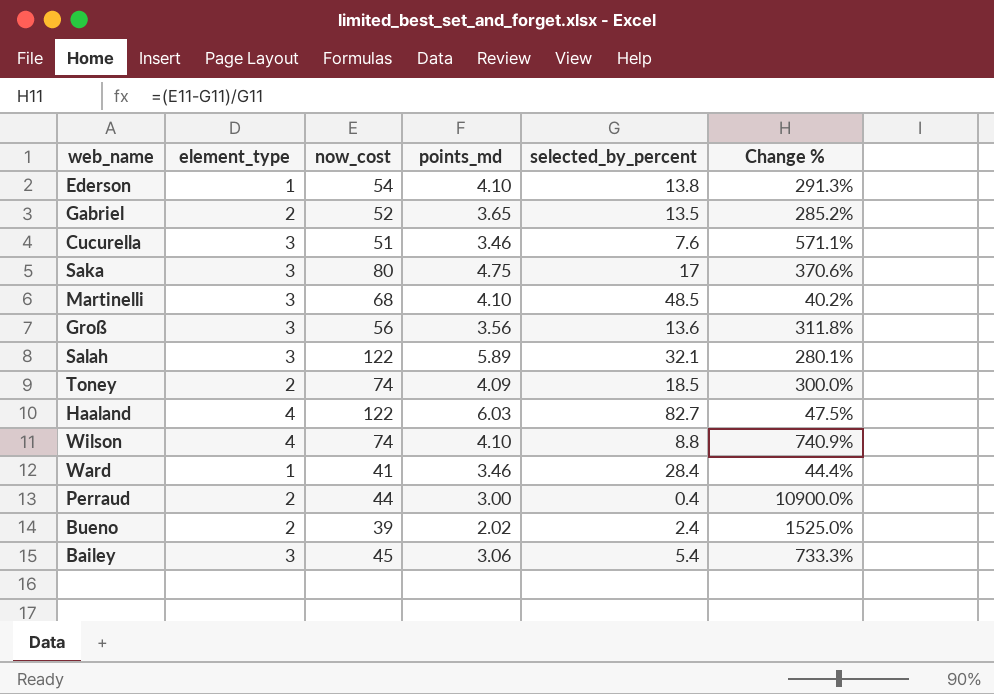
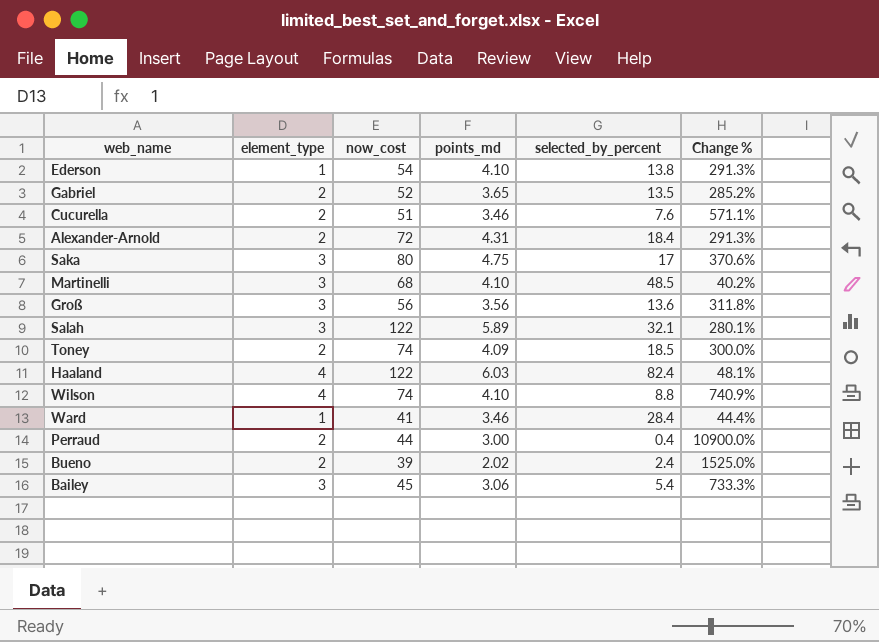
Cucurella | element_type: 3 -> 2
row Alexander-Arnold: none -> 2 | 72 | 4.31 | 18.4 | 291.3%
Haaland | selected_by_percent: 82.7 -> 82.4
Haaland | Change %: 47.5% -> 48.1%

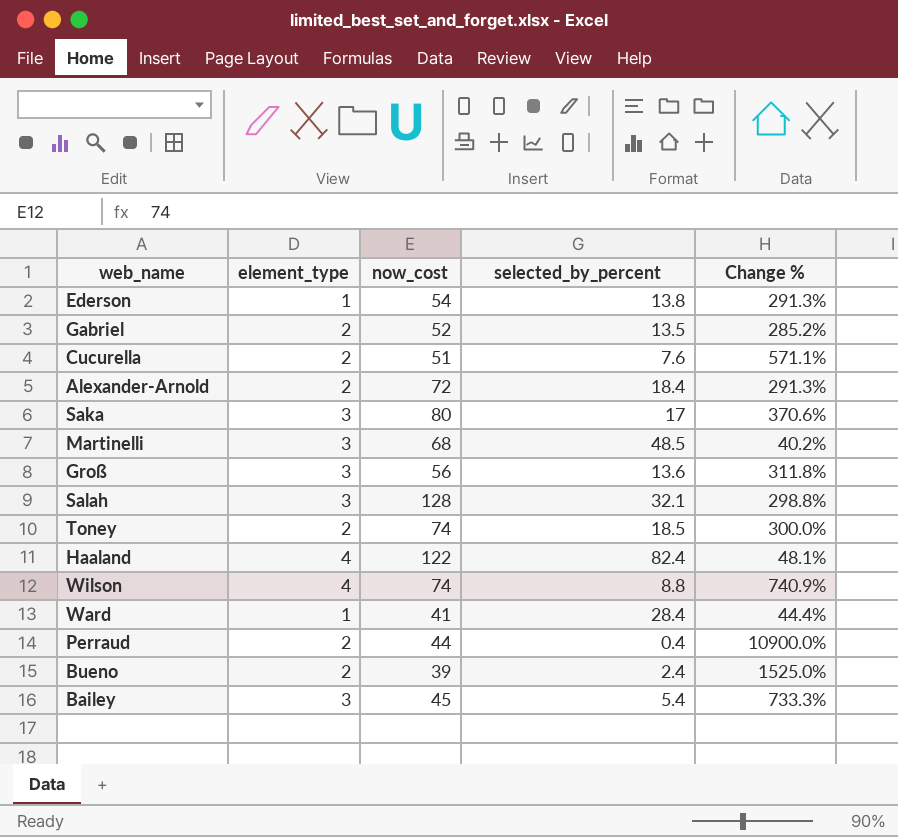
column points_md | position: 4 -> none
Salah | now_cost: 122 -> 128
Salah | Change %: 280.1% -> 298.8%

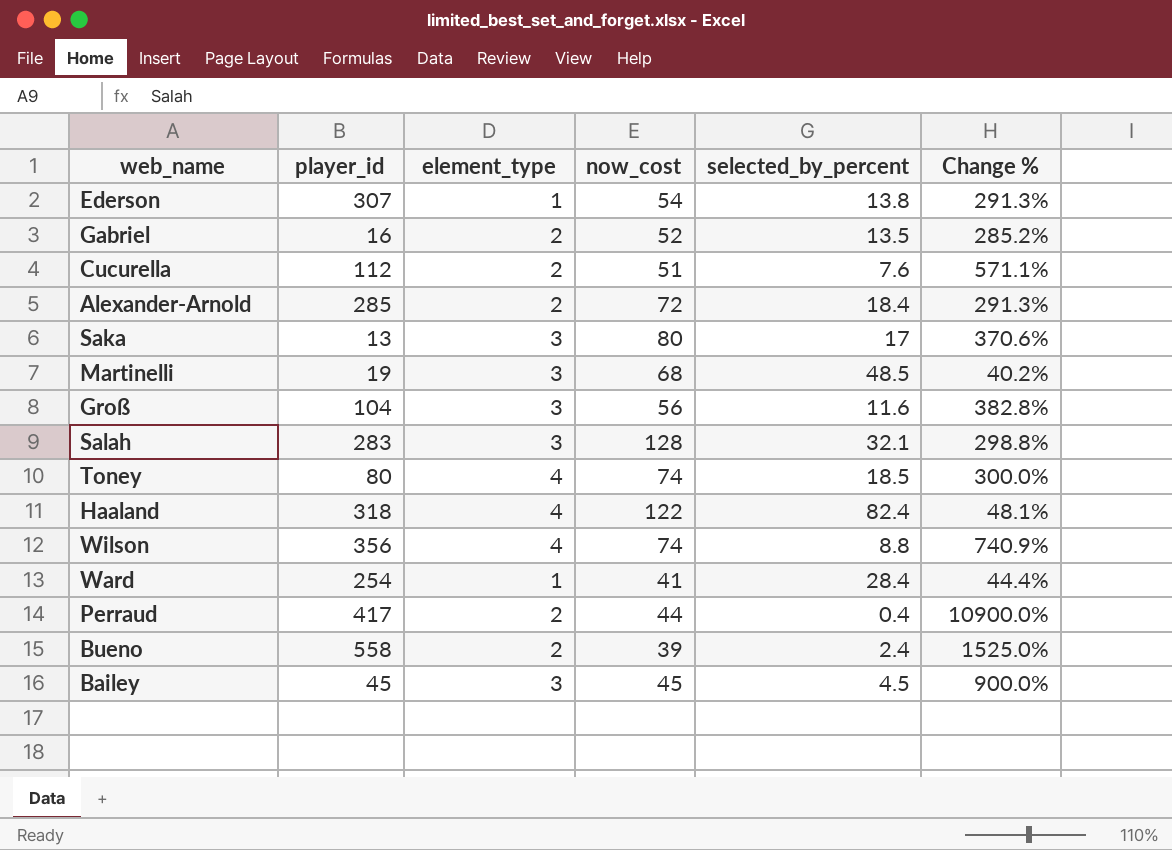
column player_id | position: none -> 2
Groß | selected_by_percent: 13.6 -> 11.6
Groß | Change %: 311.8% -> 382.8%
Toney | element_type: 2 -> 4
Bailey | selected_by_percent: 5.4 -> 4.5
Bailey | Change %: 733.3% -> 900.0%

